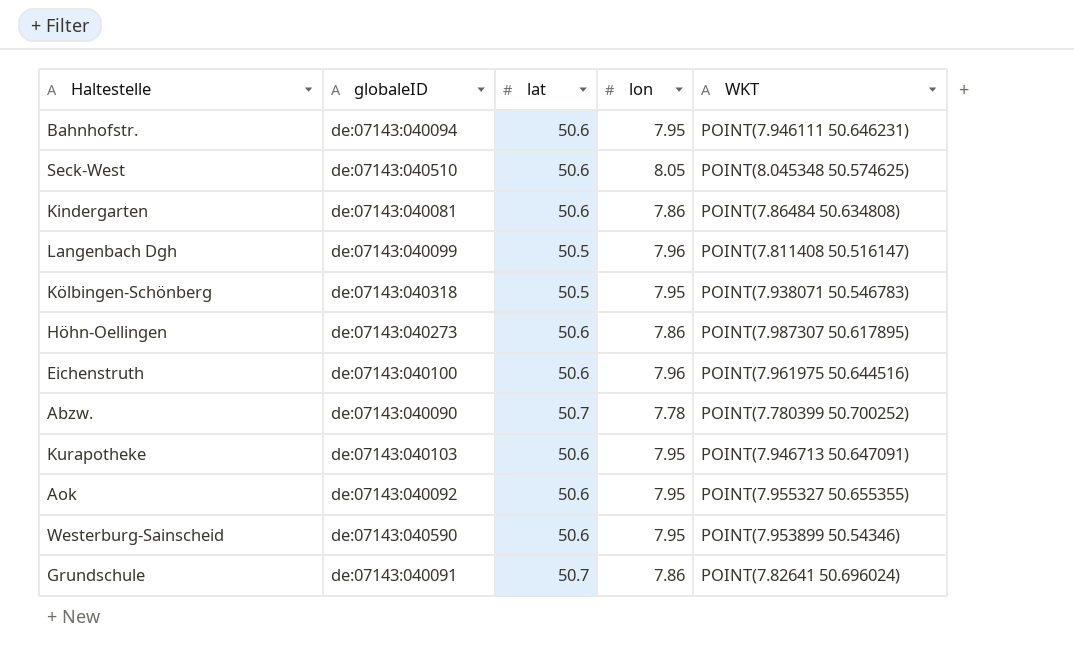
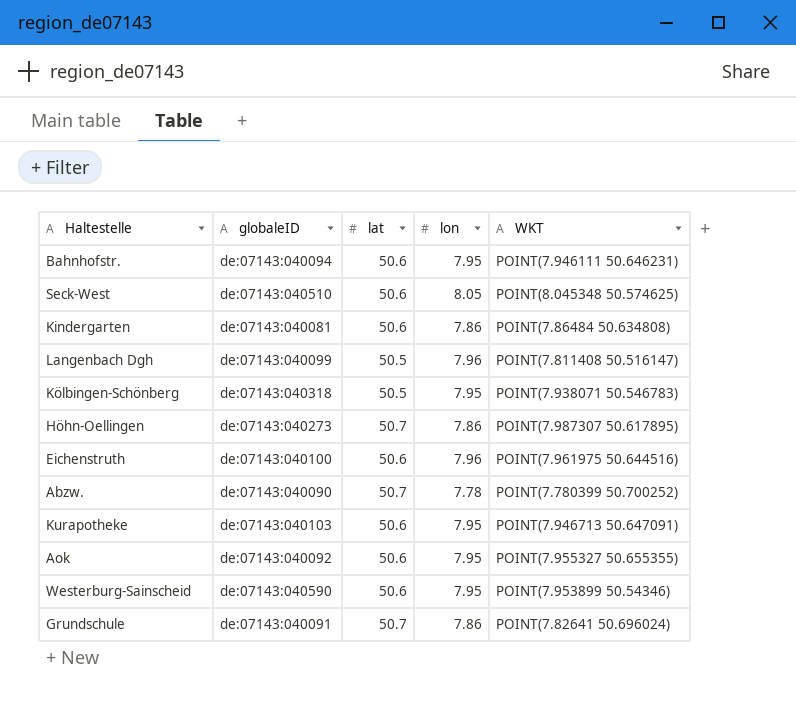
Höhn-Oellingen | lat: 50.6 -> 50.7

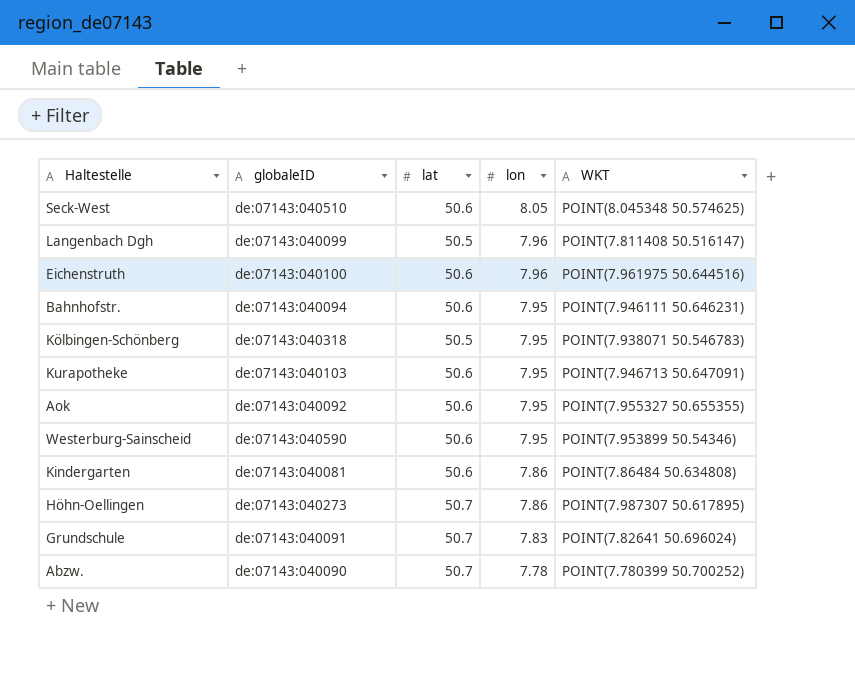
row order: none -> lon descending
Grundschule | lon: 7.86 -> 7.83

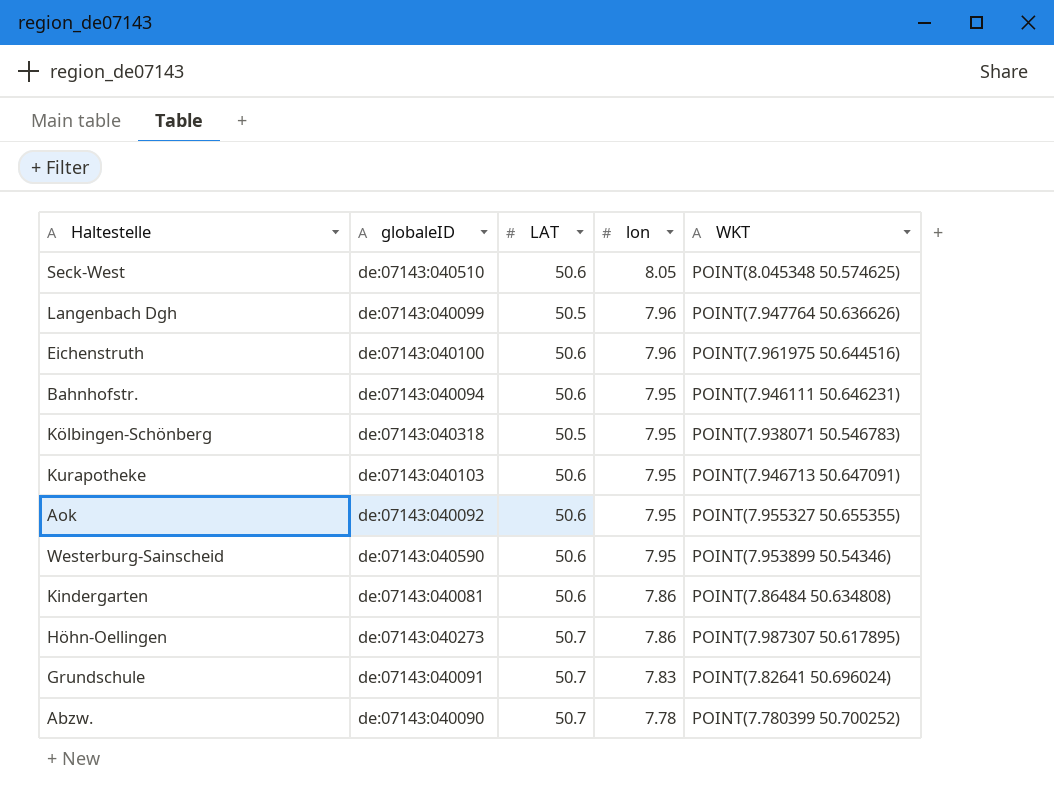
column name: lat -> LAT
Langenbach Dgh | WKT: POINT(7.811408 50.516147) -> POINT(7.947764 50.636626)

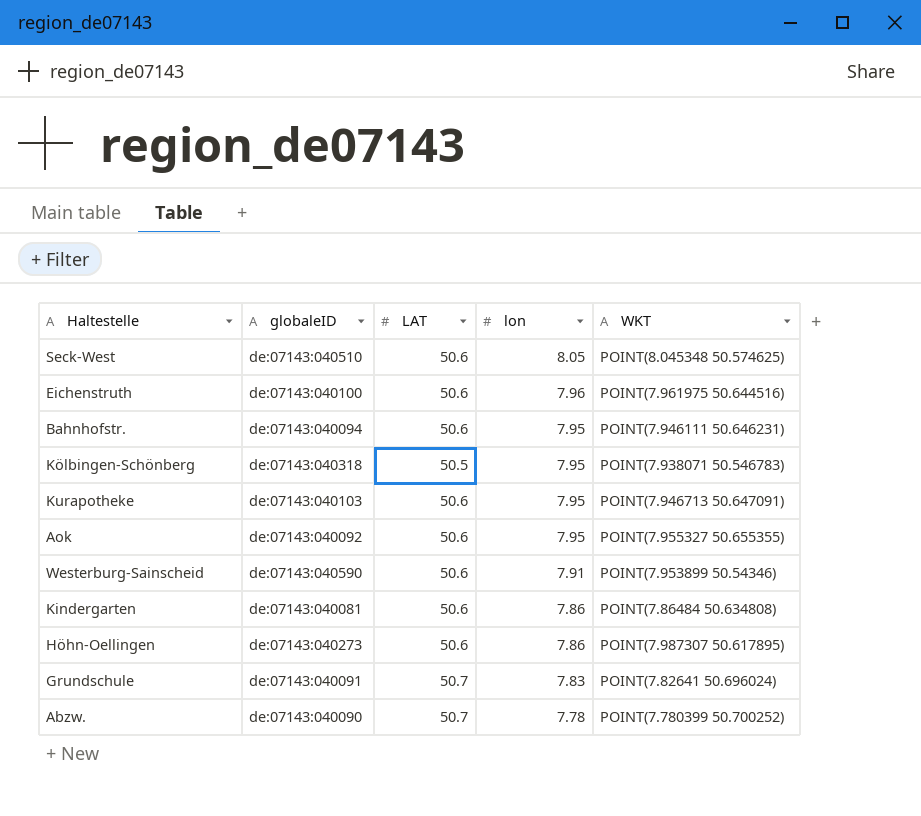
row Langenbach Dgh: de:07143:040099 | 50.5 | 7.96 | POINT(7.947764 50.636626) -> none
Westerburg-Sainscheid | lon: 7.95 -> 7.91
Höhn-Oellingen | LAT: 50.7 -> 50.6

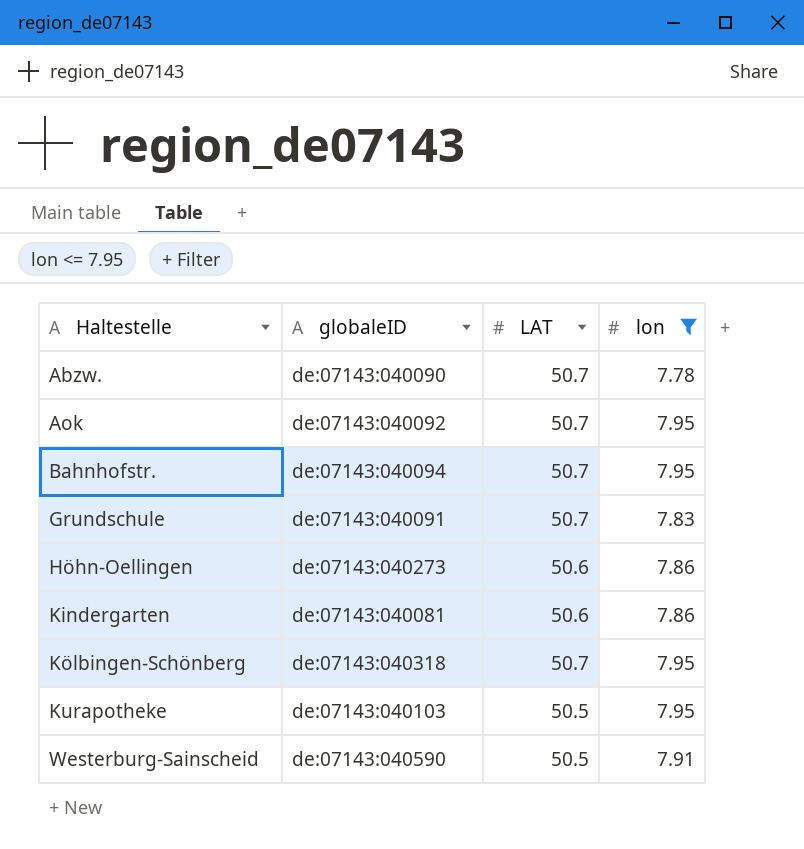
filter: none -> lon <= 7.95
row order: lon descending -> Haltestelle ascending
column WKT | position: 5 -> none
Aok | LAT: 50.6 -> 50.7
Bahnhofstr. | LAT: 50.6 -> 50.7
Kölbingen-Schönberg | LAT: 50.5 -> 50.7
Kurapotheke | LAT: 50.6 -> 50.5
Westerburg-Sainscheid | LAT: 50.6 -> 50.5

